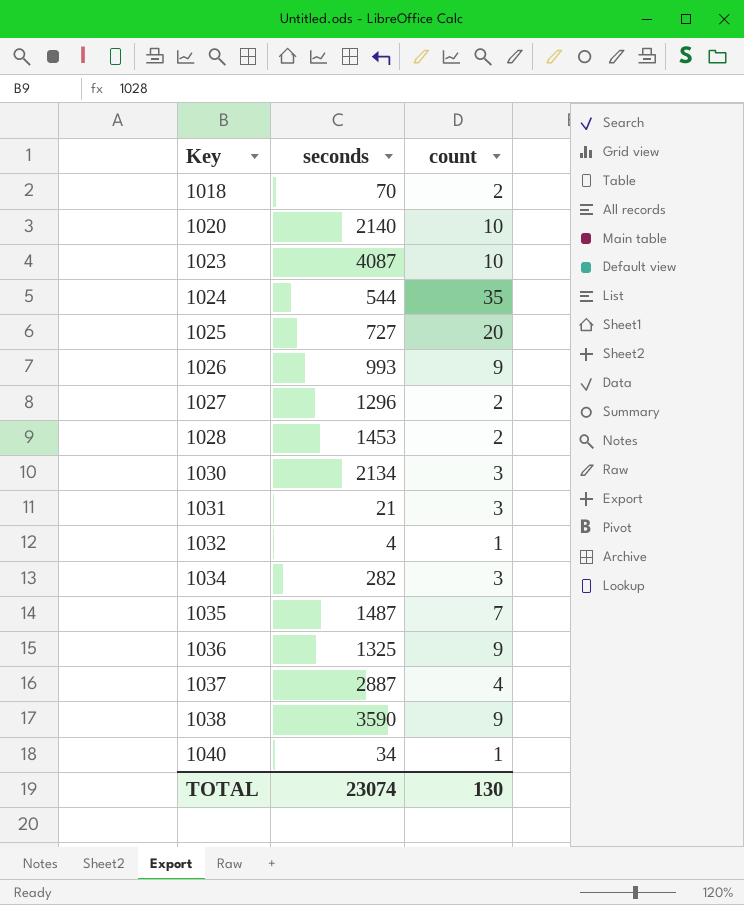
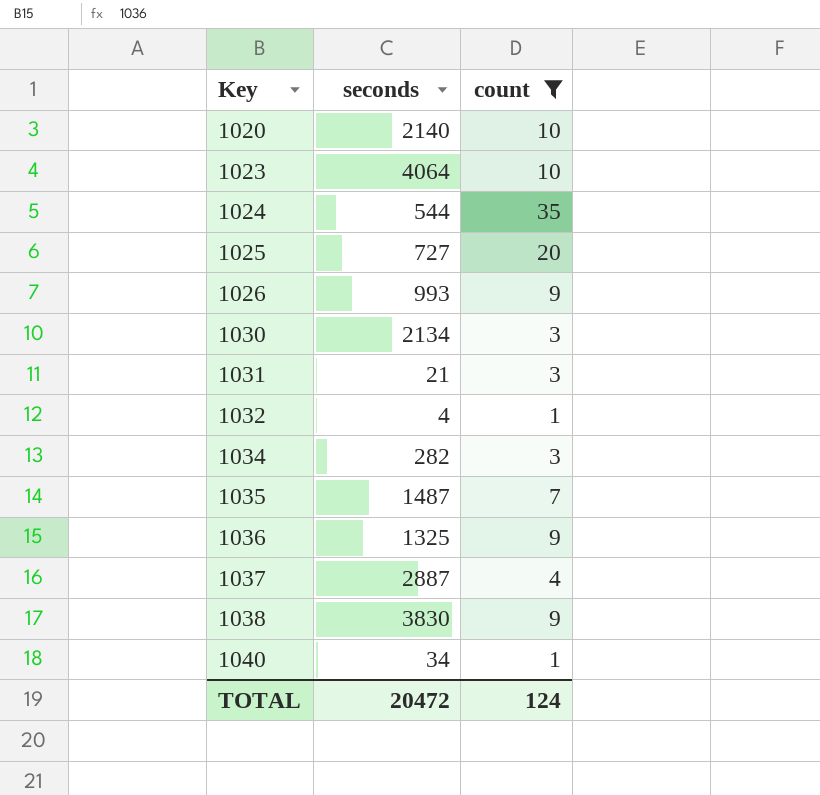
filter: none -> count != 2
1023 | seconds: 4087 -> 4064
1038 | seconds: 3590 -> 3830
TOTAL | seconds: 23074 -> 20472
TOTAL | count: 130 -> 124

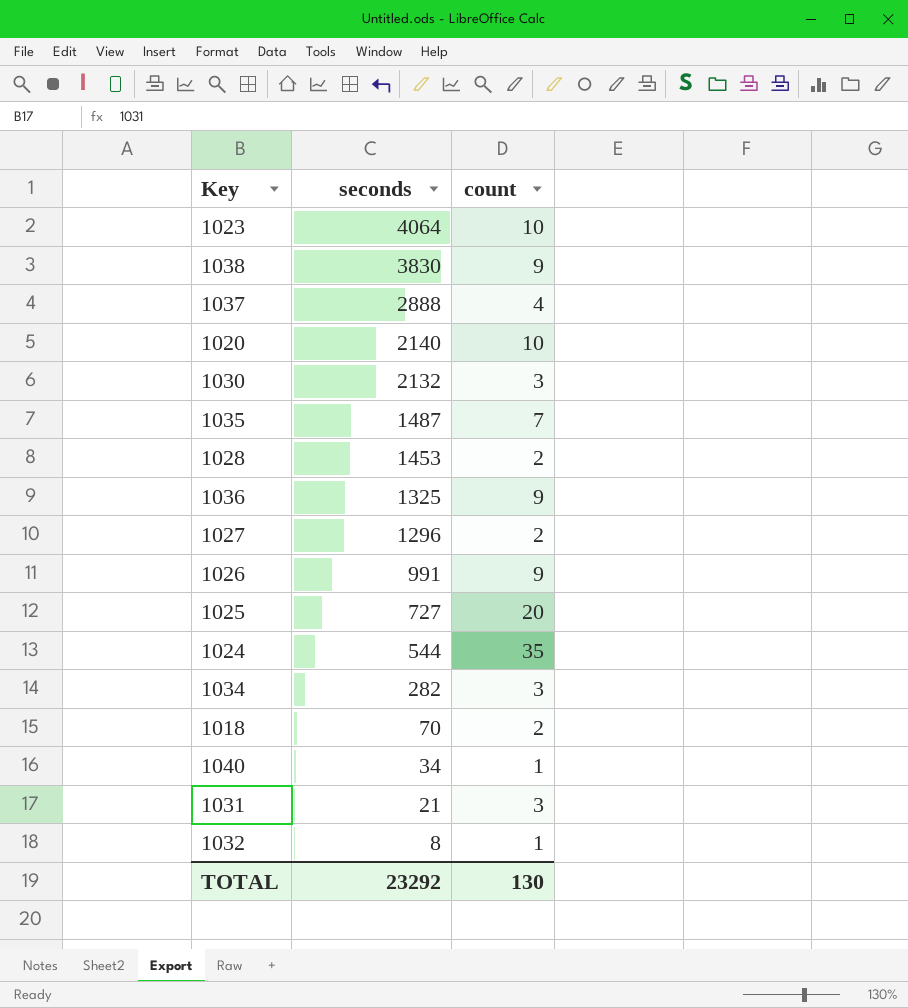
filter: count != 2 -> none
row order: Key ascending -> seconds descending
1037 | seconds: 2887 -> 2888
1030 | seconds: 2134 -> 2132
1026 | seconds: 993 -> 991
1032 | seconds: 4 -> 8
TOTAL | seconds: 20472 -> 23292
TOTAL | count: 124 -> 130

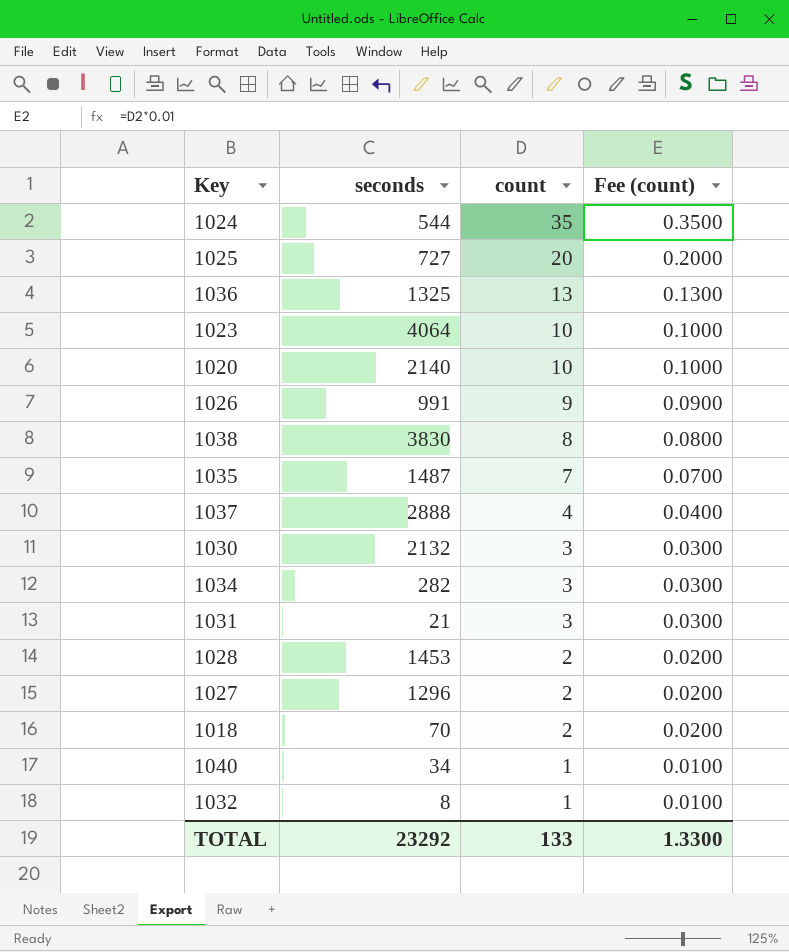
row order: seconds descending -> count descending
column Fee (count) | formula: none -> [count] * 0.01
1036 | count: 9 -> 13
1038 | count: 9 -> 8
TOTAL | count: 130 -> 133

